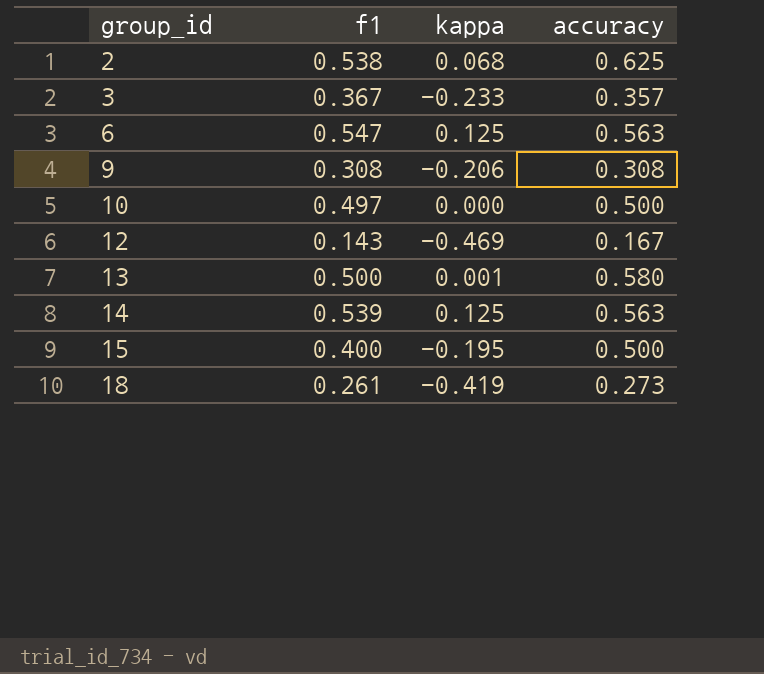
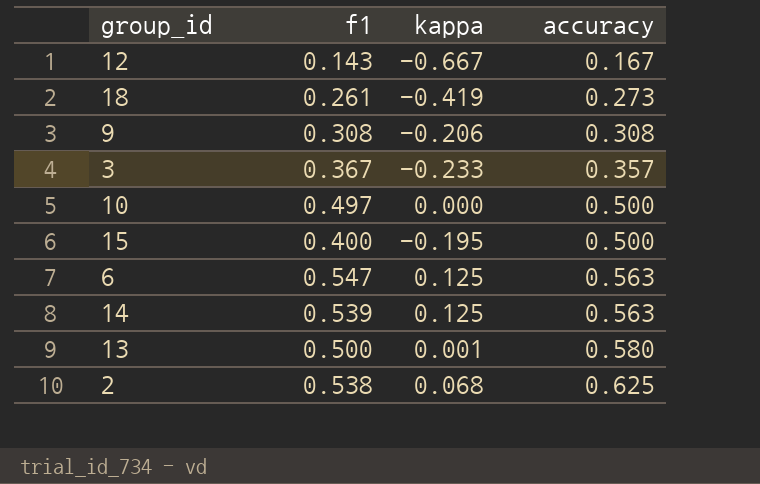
row order: group_id ascending -> accuracy ascending
12 | kappa: -0.469 -> -0.667

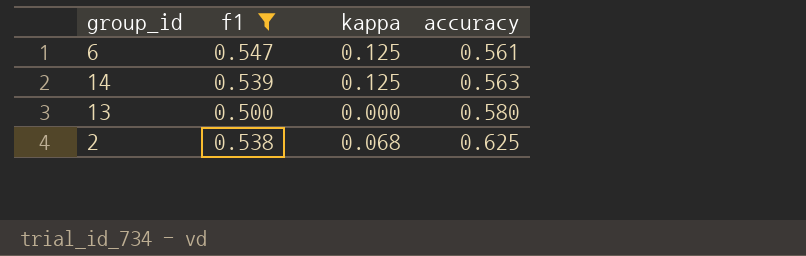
filter: none -> f1 >= 0.500
6 | accuracy: 0.563 -> 0.561
13 | kappa: 0.001 -> 0.000

